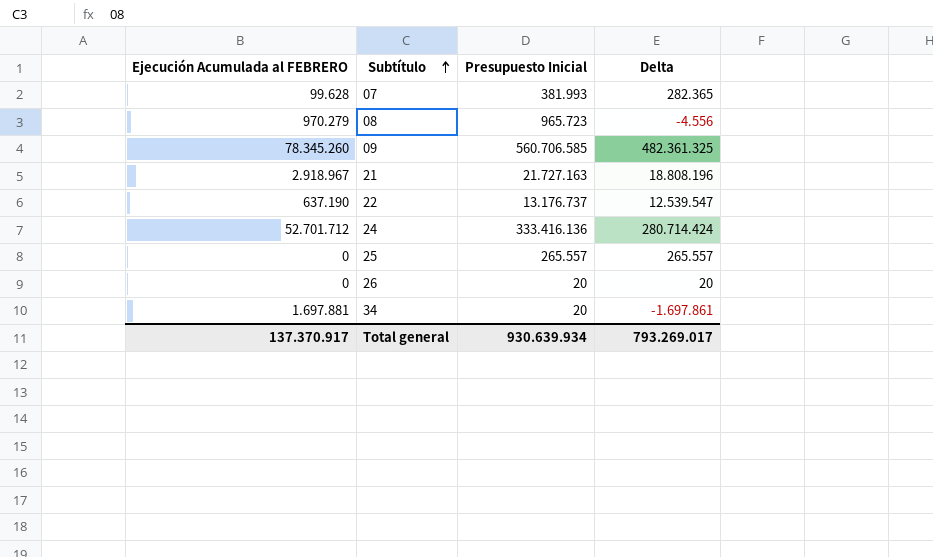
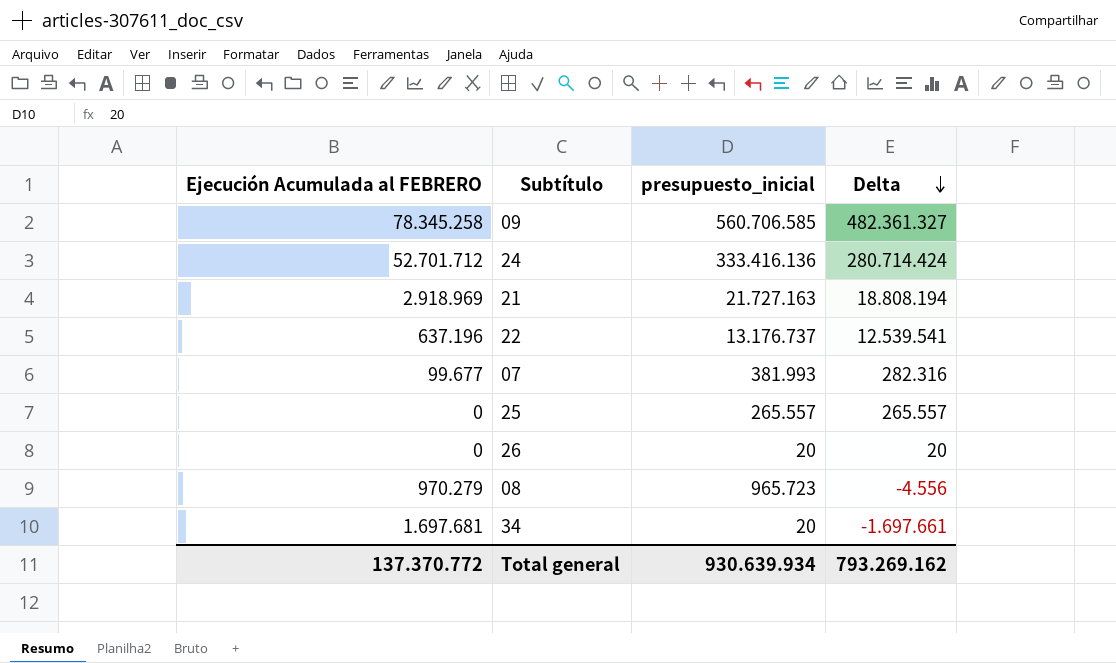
row order: Subtítulo ascending -> Delta descending
column name: Presupuesto Inicial -> presupuesto_inicial
09 | Ejecución Acumulada al FEBRERO: 78.345.260 -> 78.345.258
09 | Delta: 482.361.325 -> 482.361.327
21 | Ejecución Acumulada al FEBRERO: 2.918.967 -> 2.918.969
21 | Delta: 18.808.196 -> 18.808.194
22 | Ejecución Acumulada al FEBRERO: 637.190 -> 637.196
22 | Delta: 12.539.547 -> 12.539.541
07 | Ejecución Acumulada al FEBRERO: 99.628 -> 99.677
07 | Delta: 282.365 -> 282.316
34 | Ejecución Acumulada al FEBRERO: 1.697.881 -> 1.697.681
34 | Delta: -1.697.861 -> -1.697.661
Total general | Ejecución Acumulada al FEBRERO: 137.370.917 -> 137.370.772
Total general | Delta: 793.269.017 -> 793.269.162

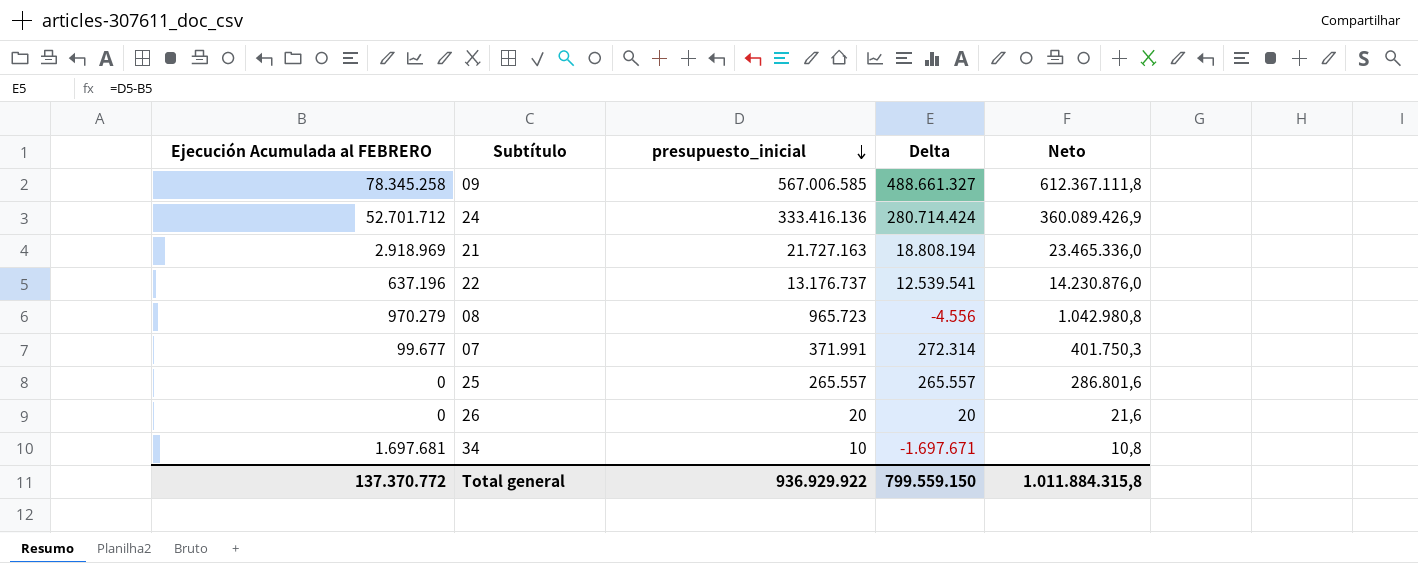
row order: Delta descending -> presupuesto_inicial descending
column Neto | formula: none -> [presupuesto_inicial] * 1,08
09 | presupuesto_inicial: 560.706.585 -> 567.006.585
09 | Delta: 482.361.327 -> 488.661.327
07 | presupuesto_inicial: 381.993 -> 371.991
07 | Delta: 282.316 -> 272.314
34 | presupuesto_inicial: 20 -> 10
34 | Delta: -1.697.661 -> -1.697.671
Total general | presupuesto_inicial: 930.639.934 -> 936.929.922
Total general | Delta: 793.269.162 -> 799.559.150

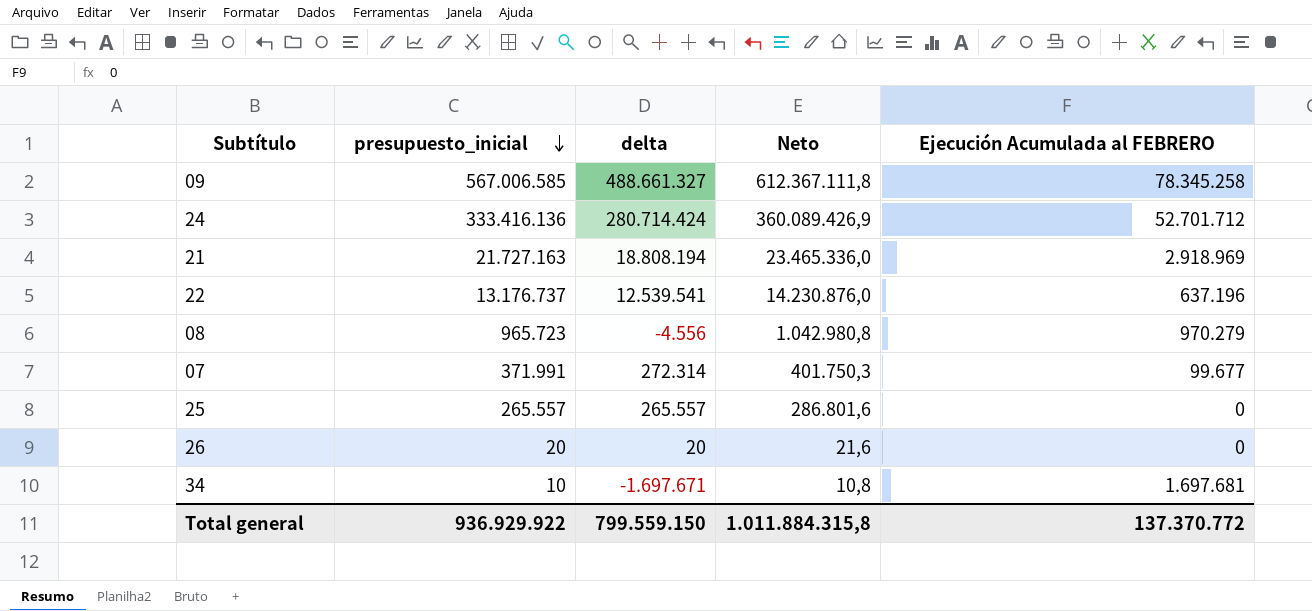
column name: Delta -> delta
column Ejecución Acumulada al FEBRERO | position: 1 -> 5

